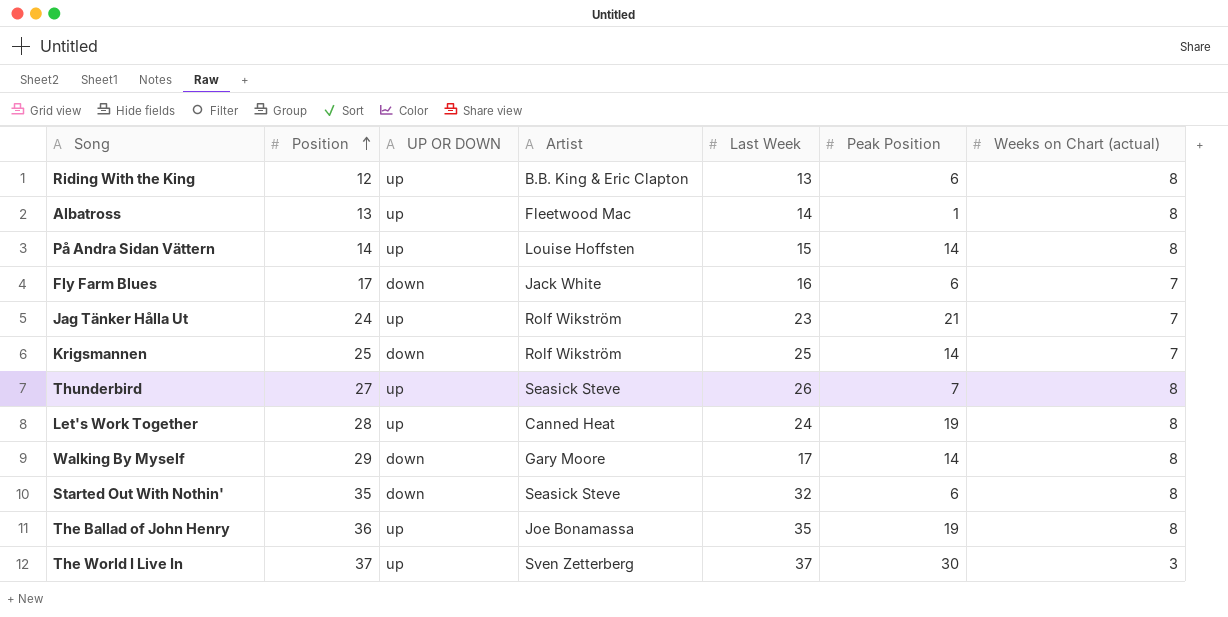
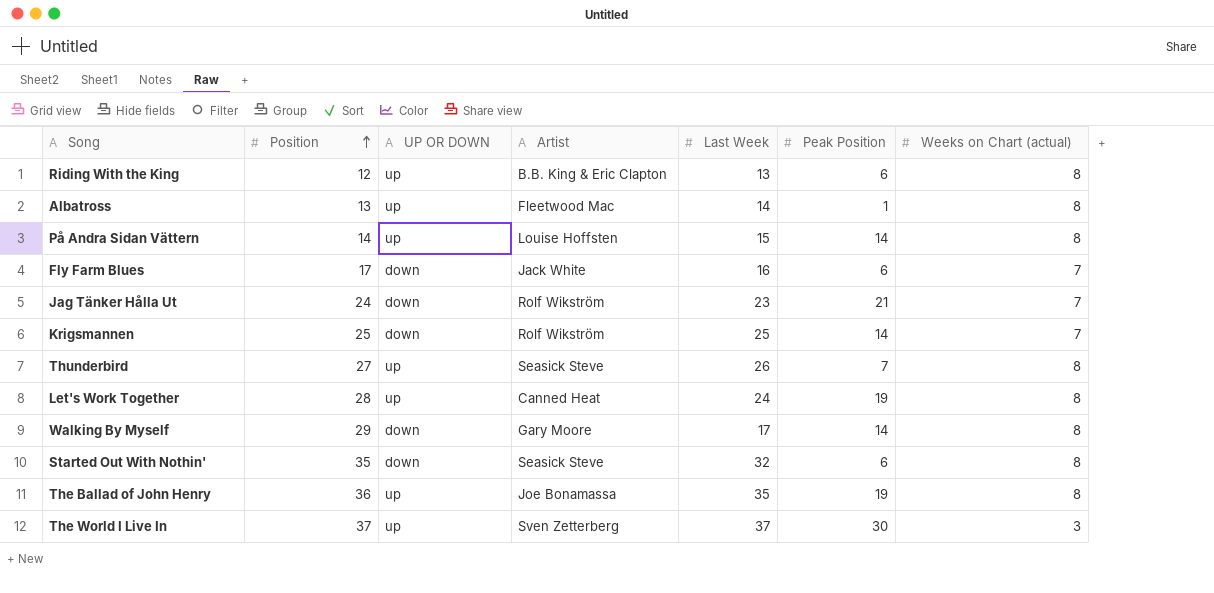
Jag Tänker Hålla Ut | UP OR DOWN: up -> down

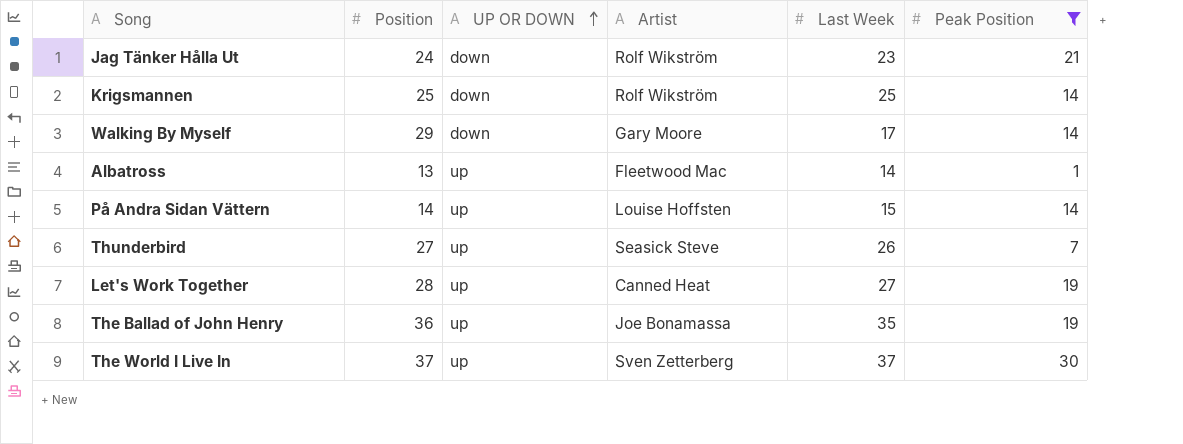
filter: none -> Peak Position != 6
row order: Position ascending -> UP OR DOWN ascending
column Weeks on Chart (actual) | position: 7 -> none
Let's Work Together | Last Week: 24 -> 27

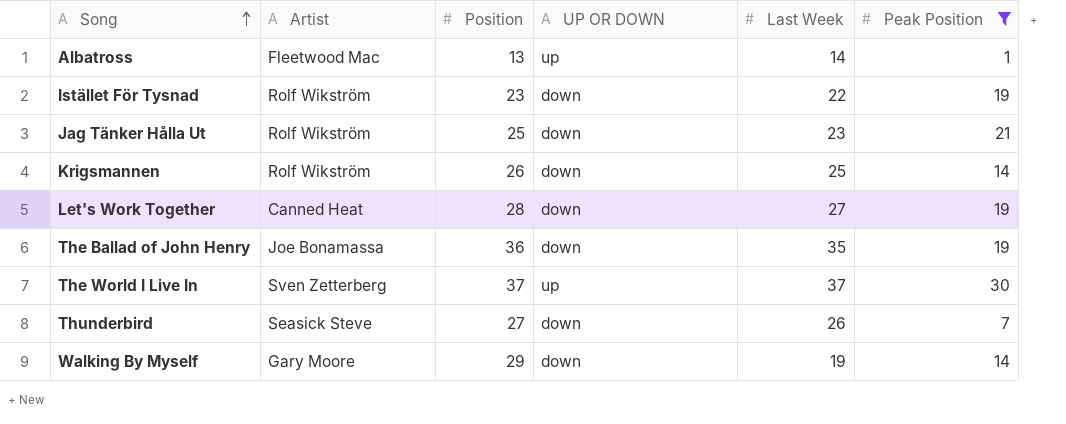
row order: UP OR DOWN ascending -> Song ascending
column Artist | position: 4 -> 2
row På Andra Sidan Vättern: 14 | up | Louise Hoffsten | 15 | 14 -> none
row Istället För Tysnad: none -> Rolf Wikström | 23 | down | 22 | 19
Jag Tänker Hålla Ut | Position: 24 -> 25
Krigsmannen | Position: 25 -> 26
Let's Work Together | UP OR DOWN: up -> down
The Ballad of John Henry | UP OR DOWN: up -> down
Thunderbird | UP OR DOWN: up -> down
Walking By Myself | Last Week: 17 -> 19

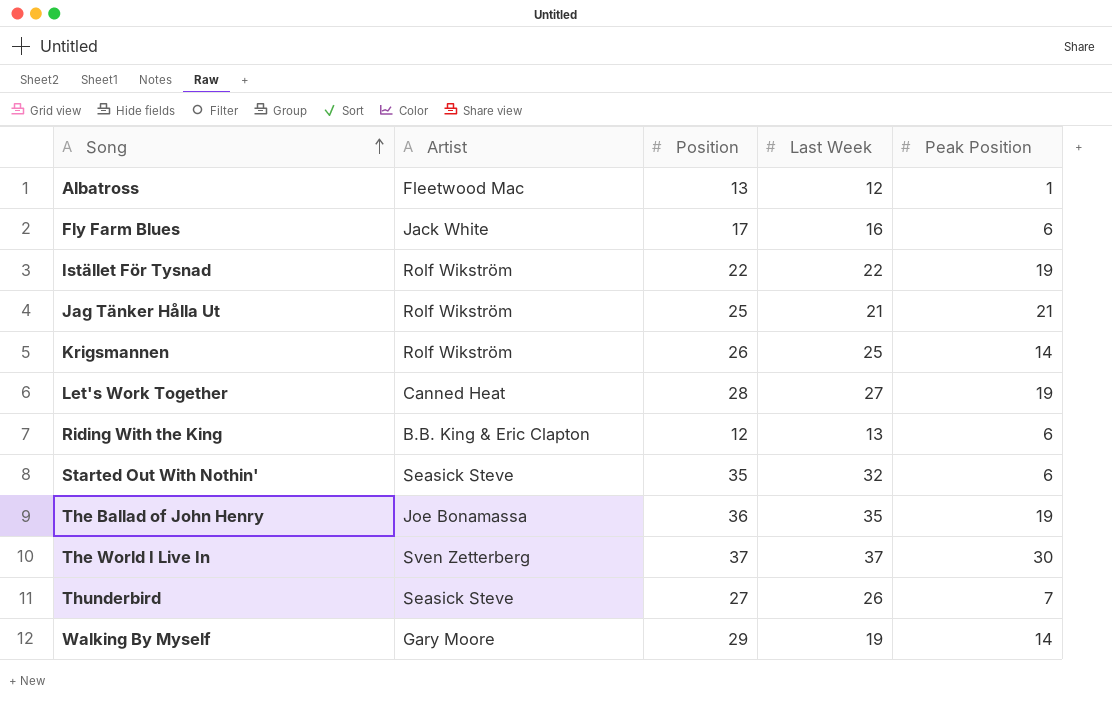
filter: Peak Position != 6 -> none
column UP OR DOWN | position: 4 -> none
Albatross | Last Week: 14 -> 12
Istället För Tysnad | Position: 23 -> 22
Jag Tänker Hålla Ut | Last Week: 23 -> 21

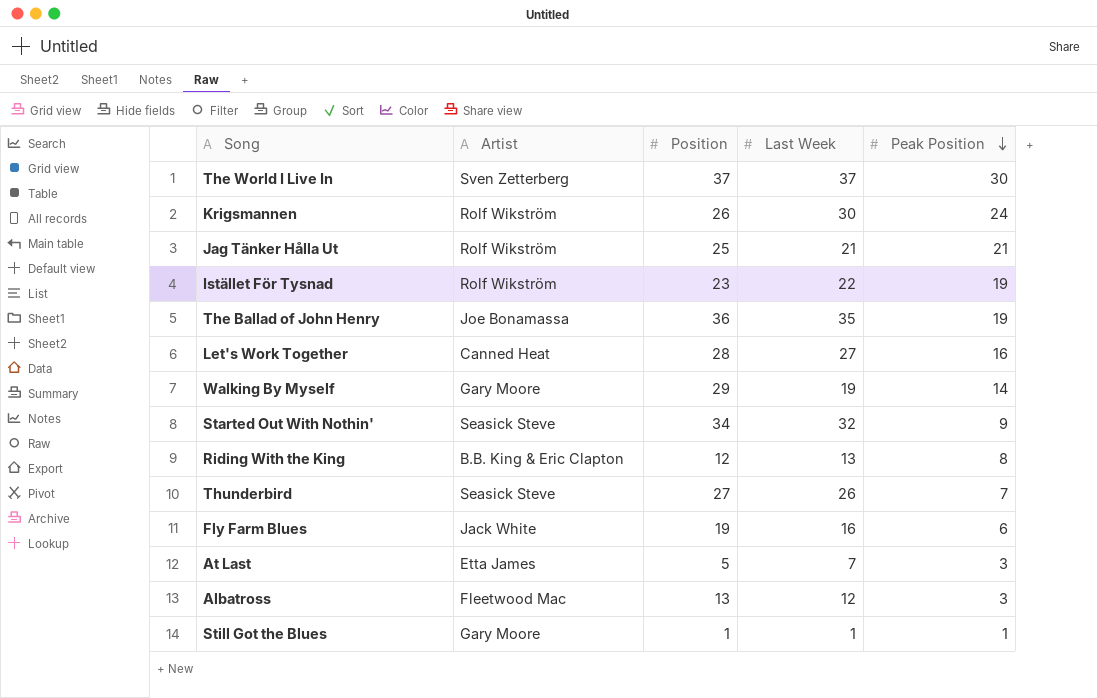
row order: Song ascending -> Peak Position descending
Krigsmannen | Last Week: 25 -> 30
Krigsmannen | Peak Position: 14 -> 24
Istället För Tysnad | Position: 22 -> 23
Let's Work Together | Peak Position: 19 -> 16
Started Out With Nothin' | Position: 35 -> 34
Started Out With Nothin' | Peak Position: 6 -> 9
Riding With the King | Peak Position: 6 -> 8
Fly Farm Blues | Position: 17 -> 19
row At Last: none -> Etta James | 5 | 7 | 3
Albatross | Peak Position: 1 -> 3
row Still Got the Blues: none -> Gary Moore | 1 | 1 | 1

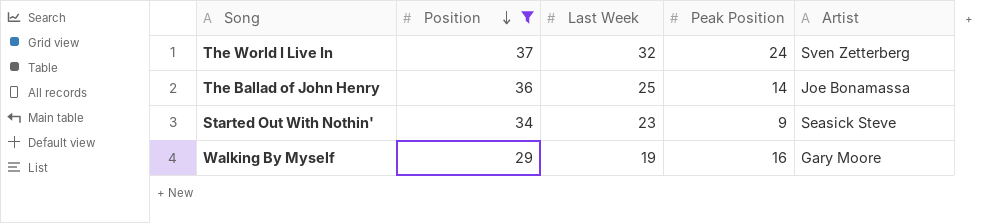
filter: none -> Position >= 29
row order: Peak Position descending -> Position descending
column Artist | position: 2 -> 5
The World I Live In | Last Week: 37 -> 32
The World I Live In | Peak Position: 30 -> 24
The Ballad of John Henry | Last Week: 35 -> 25
The Ballad of John Henry | Peak Position: 19 -> 14
Started Out With Nothin' | Last Week: 32 -> 23
Walking By Myself | Peak Position: 14 -> 16

